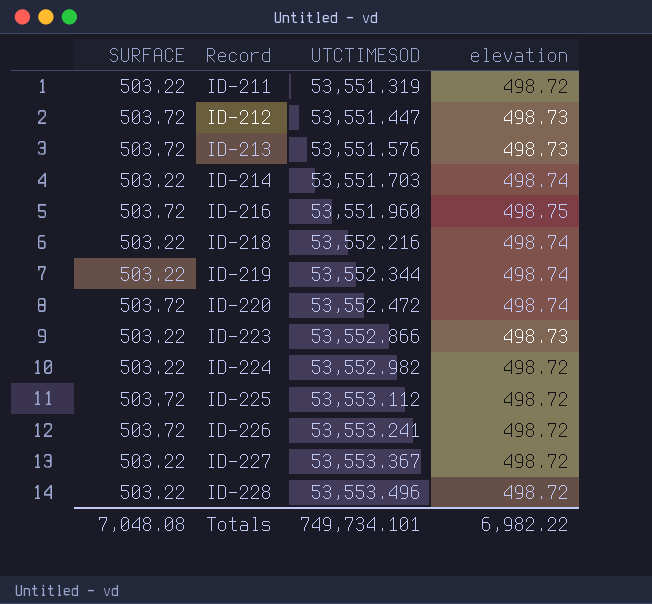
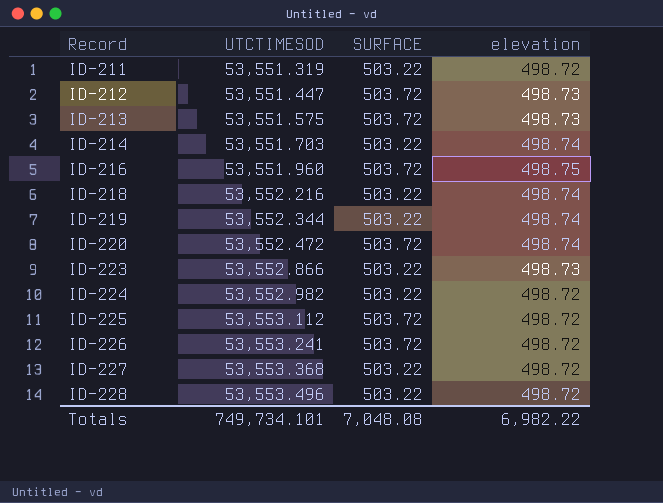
column SURFACE | position: 1 -> 3
ID-213 | UTCTIMESOD: 53,551.576 -> 53,551.575
ID-227 | UTCTIMESOD: 53,553.367 -> 53,553.368

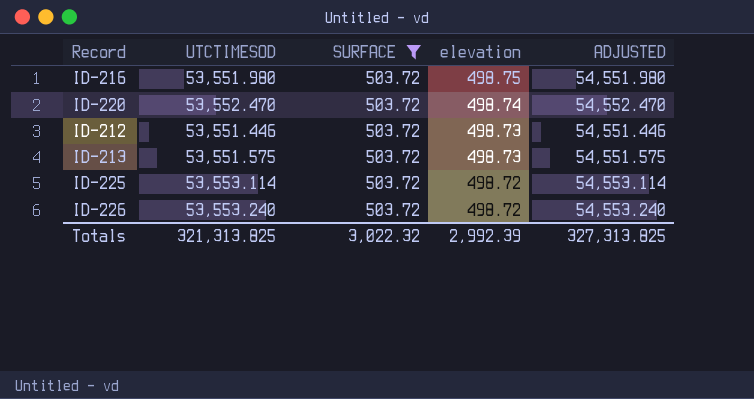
filter: none -> SURFACE = 503.72
row order: Record ascending -> elevation descending
column ADJUSTED | formula: none -> [UTCTIMESOD] + 1000
ID-216 | UTCTIMESOD: 53,551.960 -> 53,551.980
ID-220 | UTCTIMESOD: 53,552.472 -> 53,552.470
ID-212 | UTCTIMESOD: 53,551.447 -> 53,551.446
ID-225 | UTCTIMESOD: 53,553.112 -> 53,553.114
ID-226 | UTCTIMESOD: 53,553.241 -> 53,553.240
Totals | UTCTIMESOD: 749,734.101 -> 321,313.825
Totals | SURFACE: 7,048.08 -> 3,022.32
Totals | elevation: 6,982.22 -> 2,992.39

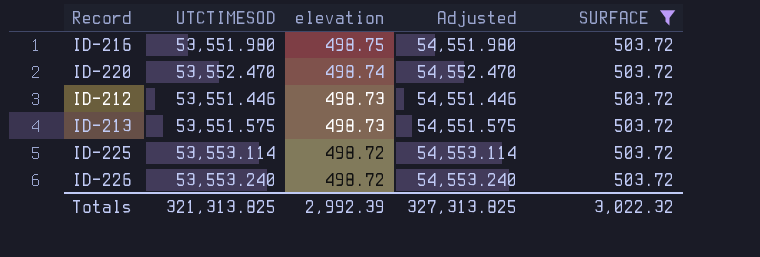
column name: ADJUSTED -> Adjusted
column SURFACE | position: 3 -> 5

